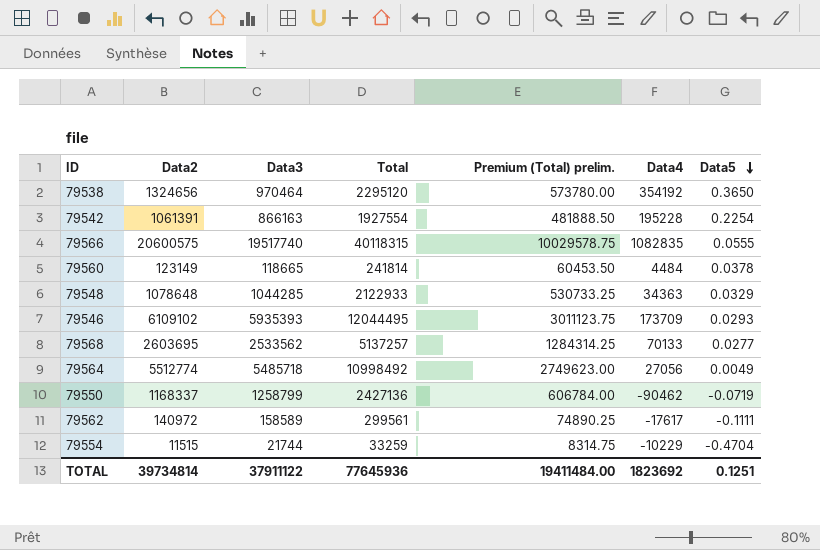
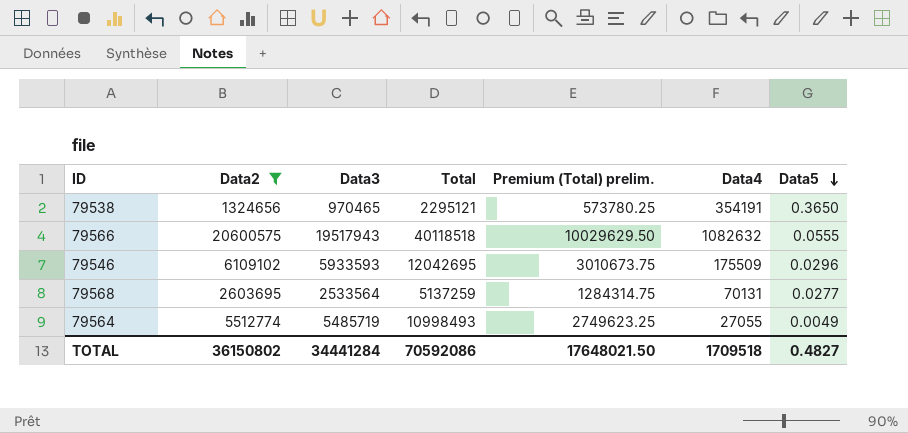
filter: none -> Data2 >= 1324656
79538 | Data3: 970464 -> 970465
79538 | Total: 2295120 -> 2295121
79538 | Premium (Total) prelim.: 573780.00 -> 573780.25
79538 | Data4: 354192 -> 354191
79566 | Data3: 19517740 -> 19517943
79566 | Total: 40118315 -> 40118518
79566 | Premium (Total) prelim.: 10029578.75 -> 10029629.50
79566 | Data4: 1082835 -> 1082632
79546 | Data3: 5935393 -> 5933593
79546 | Total: 12044495 -> 12042695
79546 | Premium (Total) prelim.: 3011123.75 -> 3010673.75
79546 | Data4: 173709 -> 175509
79546 | Data5: 0.0293 -> 0.0296
79568 | Data3: 2533562 -> 2533564
79568 | Total: 5137257 -> 5137259
79568 | Premium (Total) prelim.: 1284314.25 -> 1284314.75
79568 | Data4: 70133 -> 70131
79564 | Data3: 5485718 -> 5485719
79564 | Total: 10998492 -> 10998493
79564 | Premium (Total) prelim.: 2749623.00 -> 2749623.25
79564 | Data4: 27056 -> 27055
TOTAL | Data2: 39734814 -> 36150802
TOTAL | Data3: 37911122 -> 34441284
TOTAL | Total: 77645936 -> 70592086
TOTAL | Premium (Total) prelim.: 19411484.00 -> 17648021.50
TOTAL | Data4: 1823692 -> 1709518
TOTAL | Data5: 0.1251 -> 0.4827

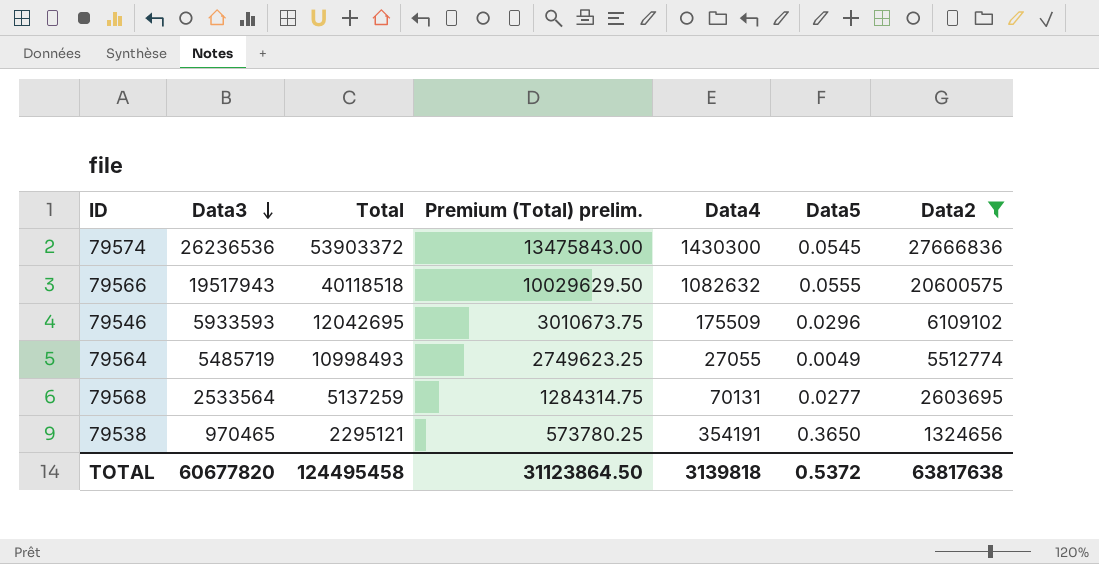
row order: Data5 descending -> Data3 descending
column Data2 | position: 2 -> 7
row 79574: none -> 26236536 | 53903372 | 13475843.00 | 1430300 | 0.0545 | 27666836
TOTAL | Data3: 34441284 -> 60677820
TOTAL | Total: 70592086 -> 124495458
TOTAL | Premium (Total) prelim.: 17648021.50 -> 31123864.50
TOTAL | Data4: 1709518 -> 3139818
TOTAL | Data5: 0.4827 -> 0.5372
TOTAL | Data2: 36150802 -> 63817638

